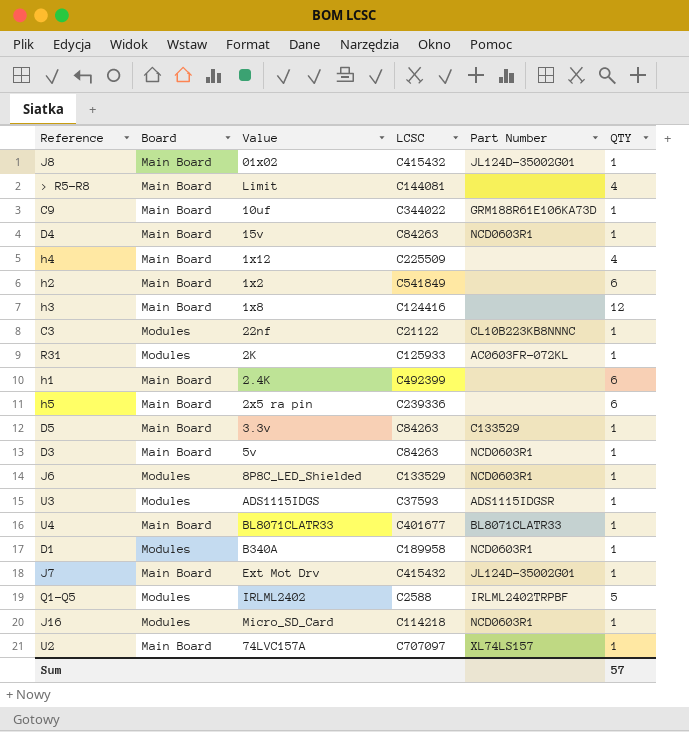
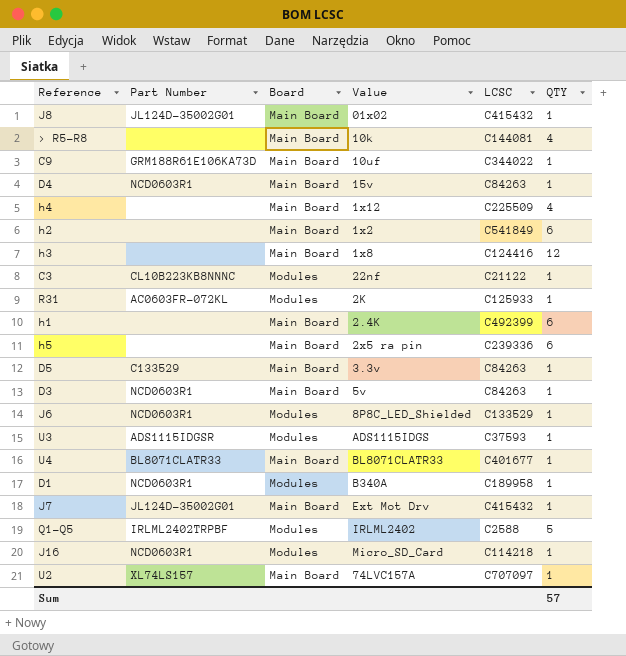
column Part Number | position: 5 -> 2
> R5-R8 | Value: Limit -> 10k

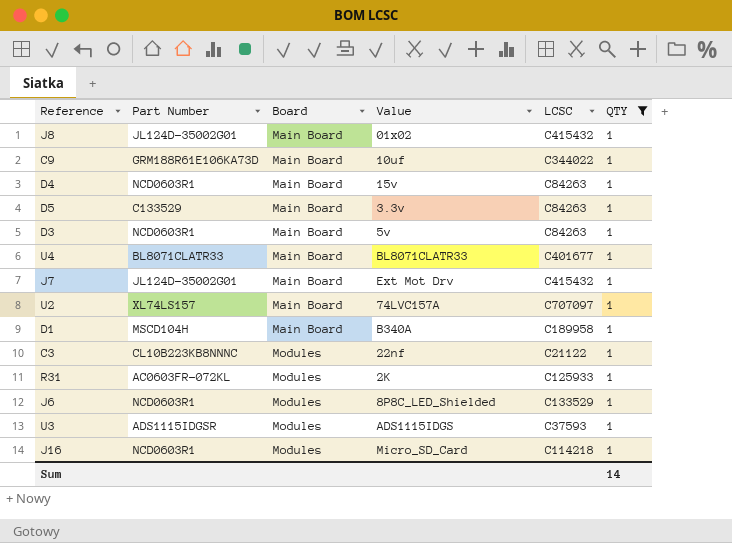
filter: none -> QTY = 1
row order: none -> Board ascending
D1 | Part Number: NCD0603R1 -> MSCD104H
D1 | Board: Modules -> Main Board
Sum | QTY: 57 -> 14

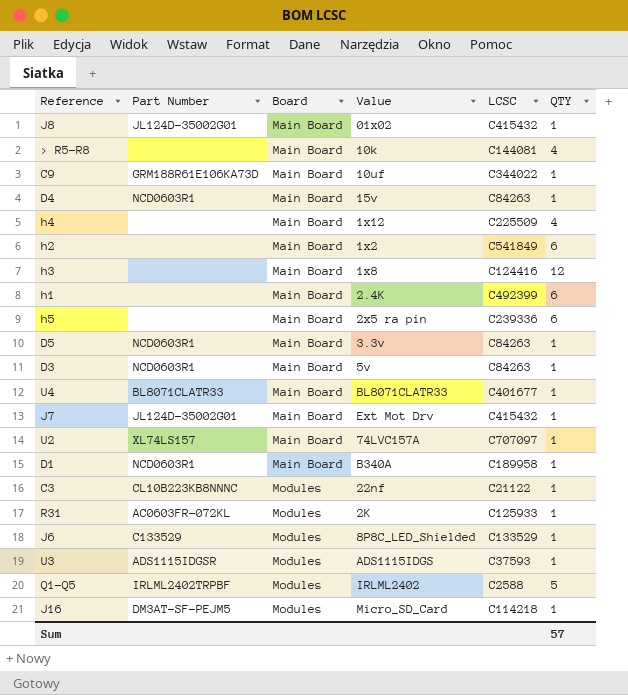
filter: QTY = 1 -> none
D5 | Part Number: C133529 -> NCD0603R1
D1 | Part Number: MSCD104H -> NCD0603R1
J6 | Part Number: NCD0603R1 -> C133529
J16 | Part Number: NCD0603R1 -> DM3AT-SF-PEJM5
Sum | QTY: 14 -> 57

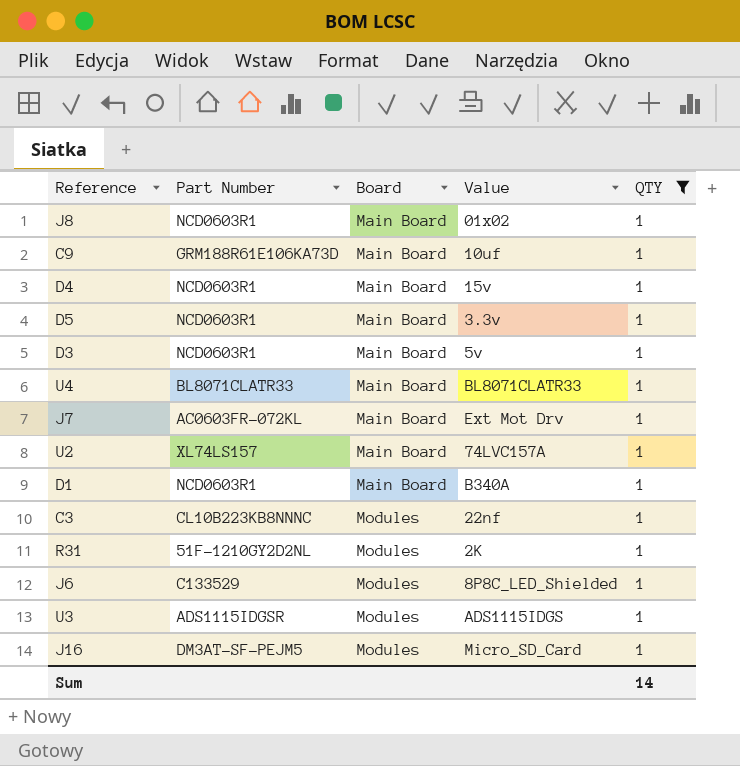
filter: none -> QTY = 1
column LCSC | position: 5 -> none
J8 | Part Number: JL124D-35002G01 -> NCD0603R1
J7 | Part Number: JL124D-35002G01 -> AC0603FR-072KL
R31 | Part Number: AC0603FR-072KL -> 51F-1210GY2D2NL
Sum | QTY: 57 -> 14

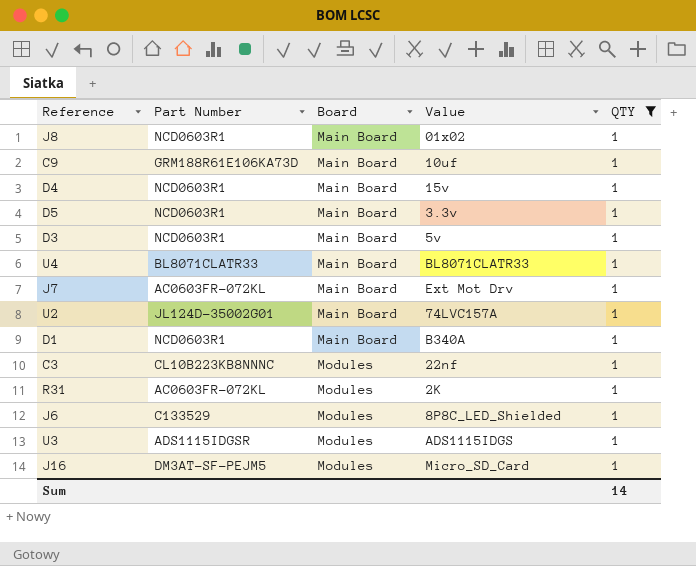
U2 | Part Number: XL74LS157 -> JL124D-35002G01
R31 | Part Number: 51F-1210GY2D2NL -> AC0603FR-072KL

